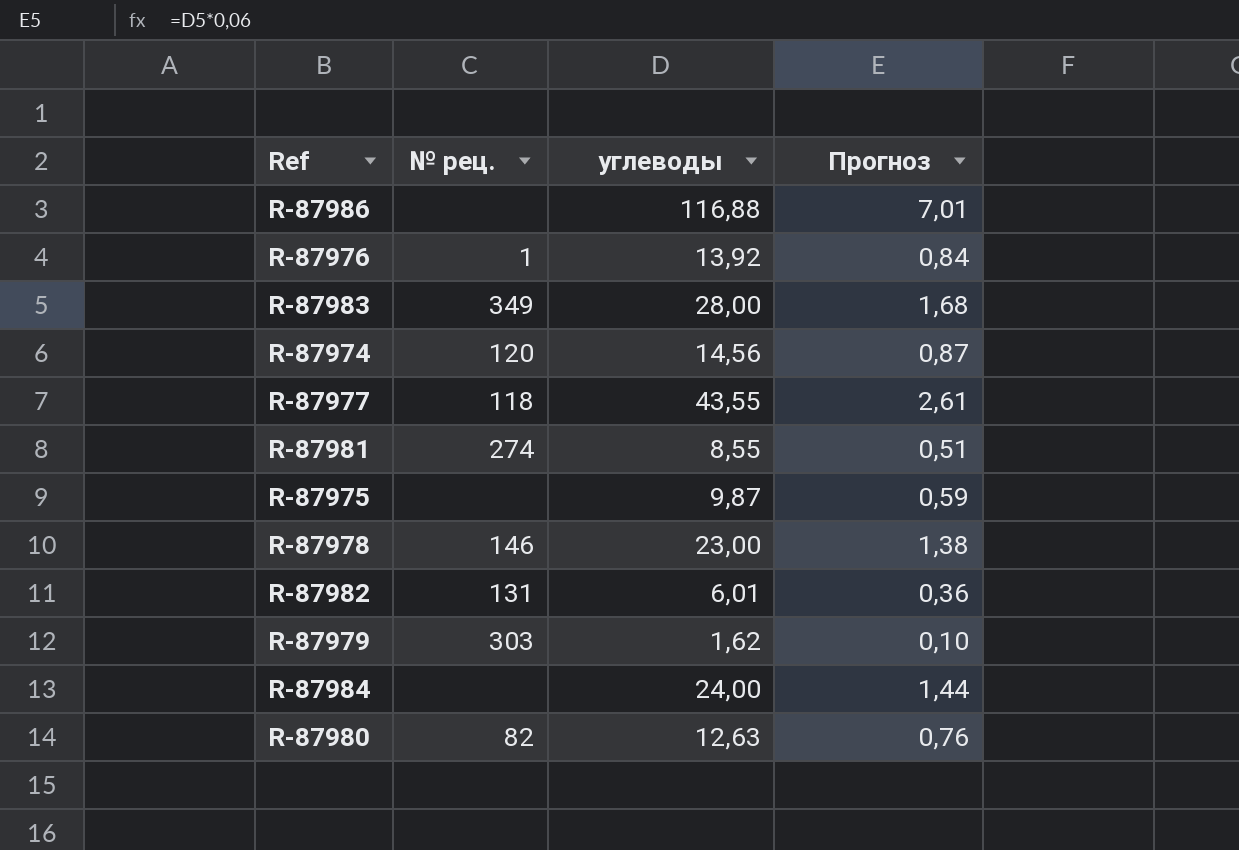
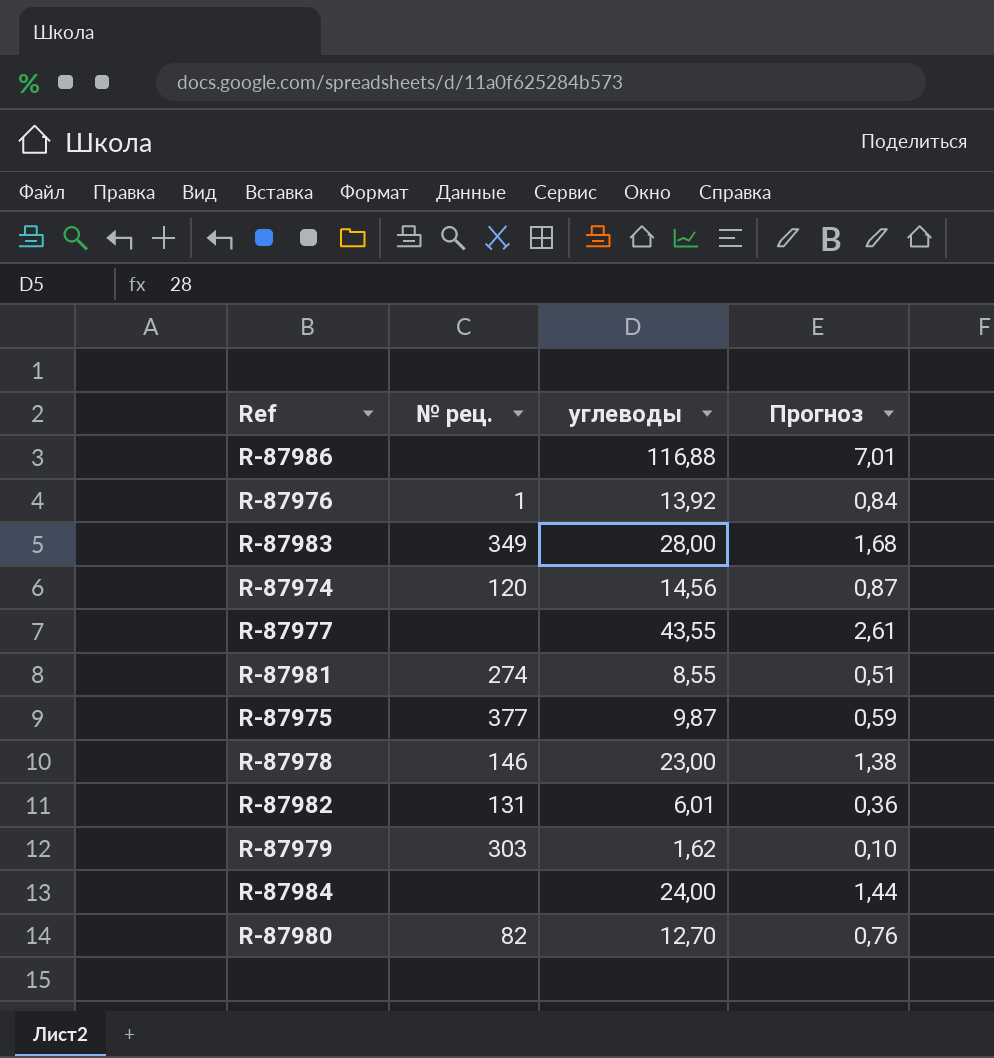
R-87977 | № рец.: 118 -> none
R-87975 | № рец.: none -> 377
R-87980 | углеводы: 12,63 -> 12,70

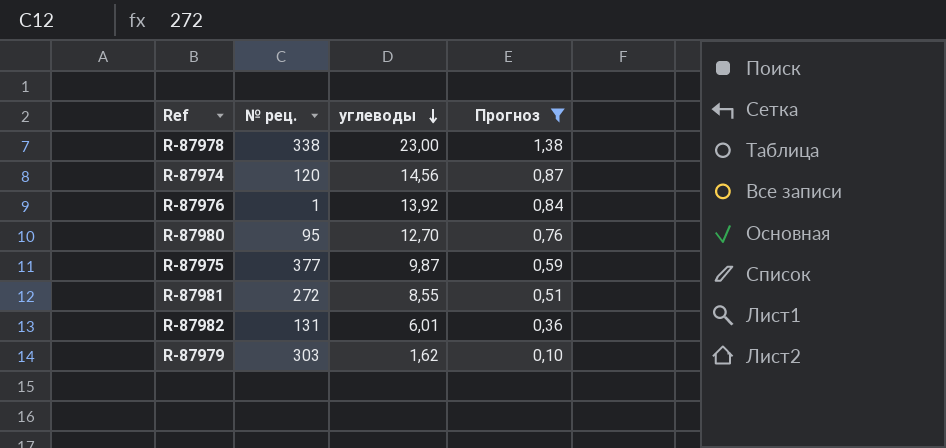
filter: none -> Прогноз <= 1,38
row order: none -> углеводы descending
R-87978 | № рец.: 146 -> 338
R-87980 | № рец.: 82 -> 95
R-87981 | № рец.: 274 -> 272

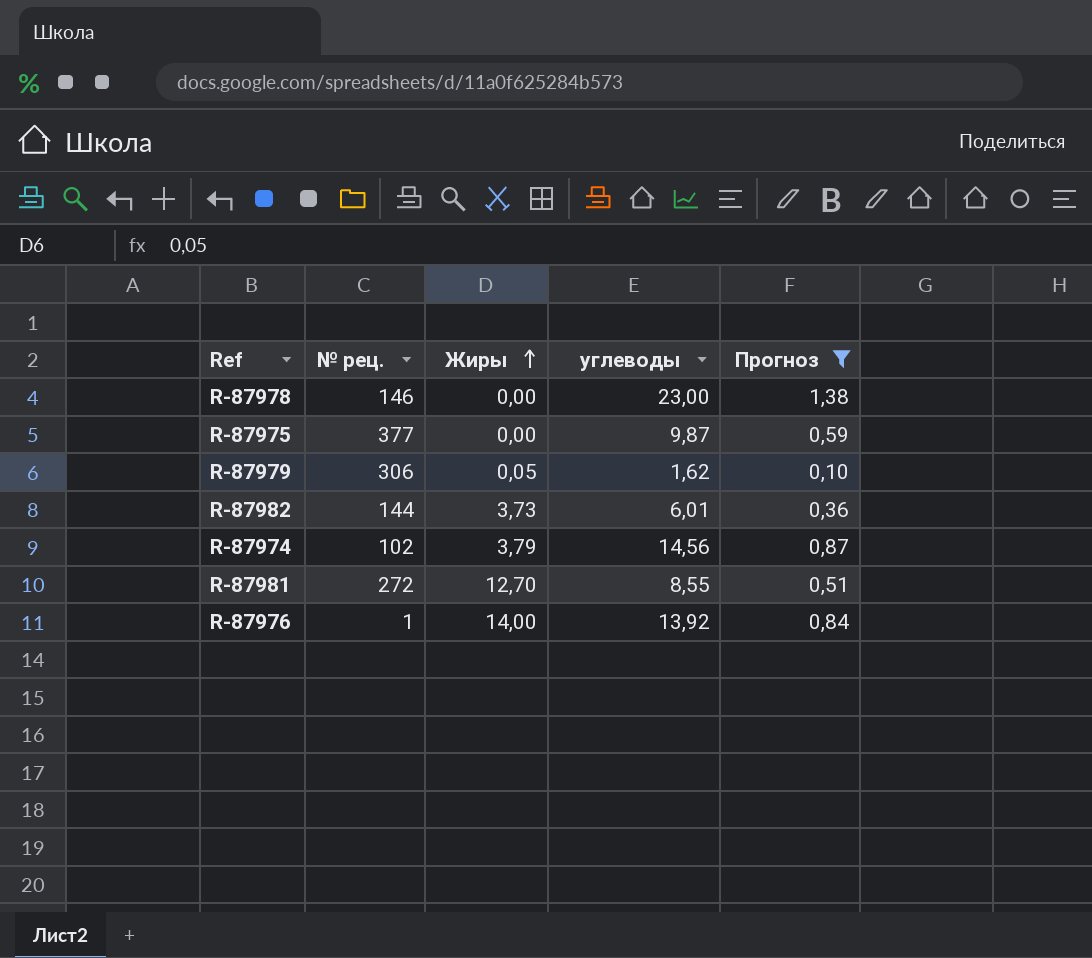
row order: углеводы descending -> Жиры ascending
column Жиры | position: none -> 3
row R-87980: 95 | 12,70 | 0,76 -> none
R-87978 | № рец.: 338 -> 146
R-87979 | № рец.: 303 -> 306
R-87982 | № рец.: 131 -> 144
R-87974 | № рец.: 120 -> 102

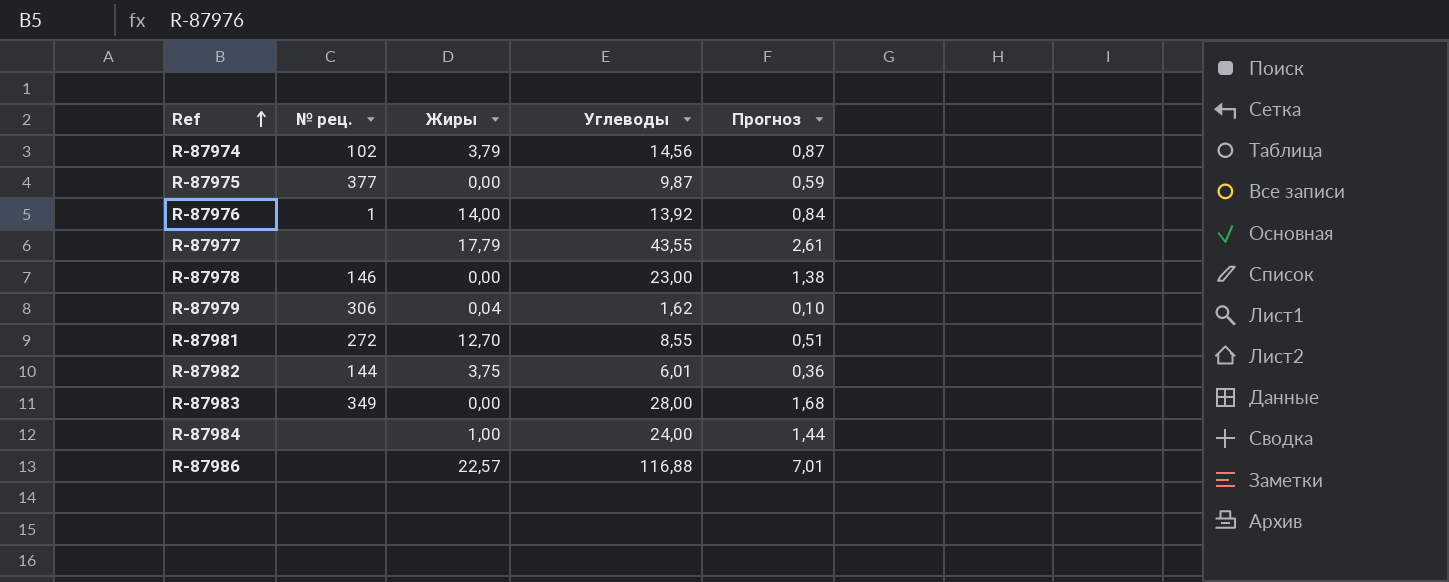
filter: Прогноз <= 1,38 -> none
row order: Жиры ascending -> Ref ascending
column name: углеводы -> Углеводы
R-87979 | Жиры: 0,05 -> 0,04
R-87982 | Жиры: 3,73 -> 3,75

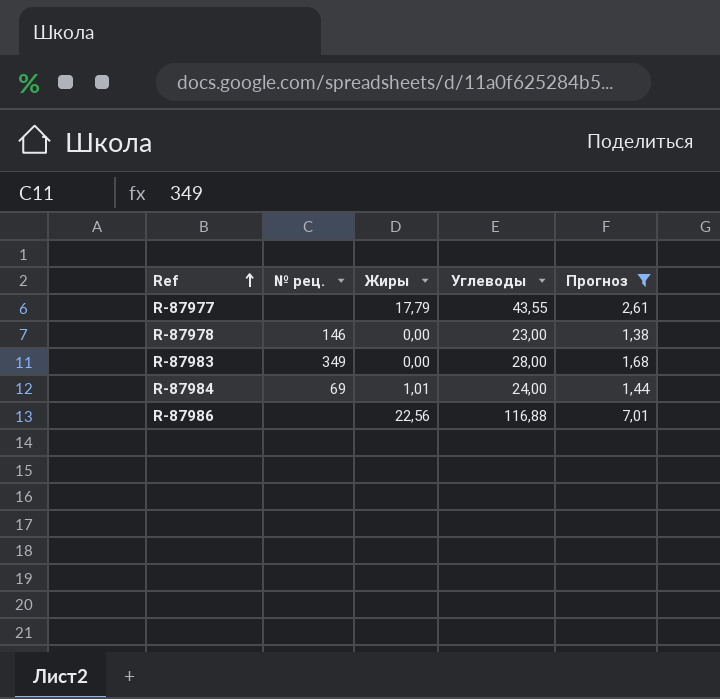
filter: none -> Прогноз >= 1,38
R-87984 | № рец.: none -> 69
R-87984 | Жиры: 1,00 -> 1,01
R-87986 | Жиры: 22,57 -> 22,56

